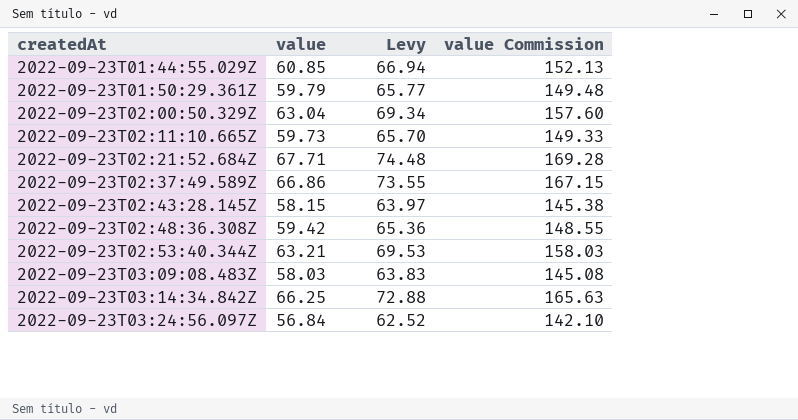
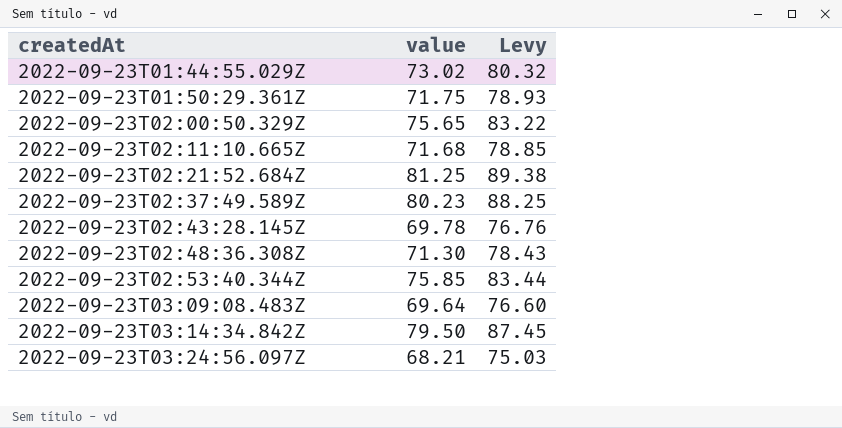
column value Commission | formula: [value] * 2.5 -> none
2022-09-23T01:44:55.029Z | value: 60.85 -> 73.02
2022-09-23T01:44:55.029Z | Levy: 66.94 -> 80.32
2022-09-23T01:50:29.361Z | value: 59.79 -> 71.75
2022-09-23T01:50:29.361Z | Levy: 65.77 -> 78.93
2022-09-23T02:00:50.329Z | value: 63.04 -> 75.65
2022-09-23T02:00:50.329Z | Levy: 69.34 -> 83.22
2022-09-23T02:11:10.665Z | value: 59.73 -> 71.68
2022-09-23T02:11:10.665Z | Levy: 65.70 -> 78.85
2022-09-23T02:21:52.684Z | value: 67.71 -> 81.25
2022-09-23T02:21:52.684Z | Levy: 74.48 -> 89.38
2022-09-23T02:37:49.589Z | value: 66.86 -> 80.23
2022-09-23T02:37:49.589Z | Levy: 73.55 -> 88.25
2022-09-23T02:43:28.145Z | value: 58.15 -> 69.78
2022-09-23T02:43:28.145Z | Levy: 63.97 -> 76.76
2022-09-23T02:48:36.308Z | value: 59.42 -> 71.30
2022-09-23T02:48:36.308Z | Levy: 65.36 -> 78.43
2022-09-23T02:53:40.344Z | value: 63.21 -> 75.85
2022-09-23T02:53:40.344Z | Levy: 69.53 -> 83.44
2022-09-23T03:09:08.483Z | value: 58.03 -> 69.64
2022-09-23T03:09:08.483Z | Levy: 63.83 -> 76.60
2022-09-23T03:14:34.842Z | value: 66.25 -> 79.50
2022-09-23T03:14:34.842Z | Levy: 72.88 -> 87.45
2022-09-23T03:24:56.097Z | value: 56.84 -> 68.21
2022-09-23T03:24:56.097Z | Levy: 62.52 -> 75.03

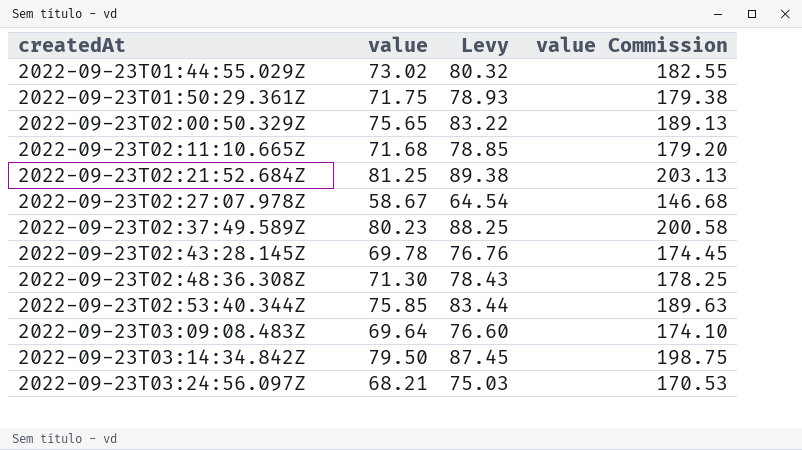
column value Commission | formula: none -> [value] * 2.5
row 2022-09-23T02:27:07.978Z: none -> 58.67 | 64.54 | 146.68

